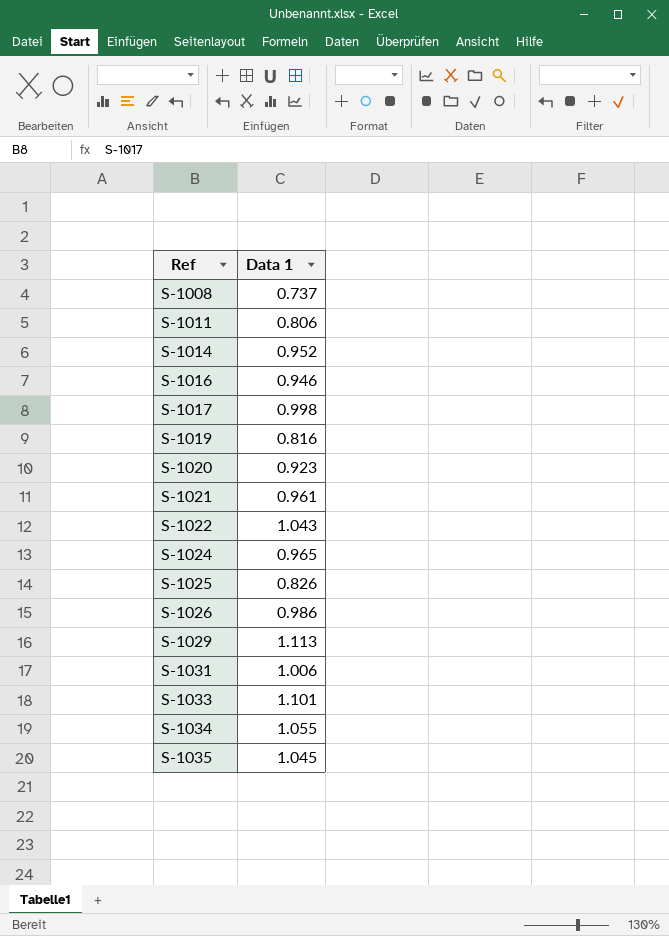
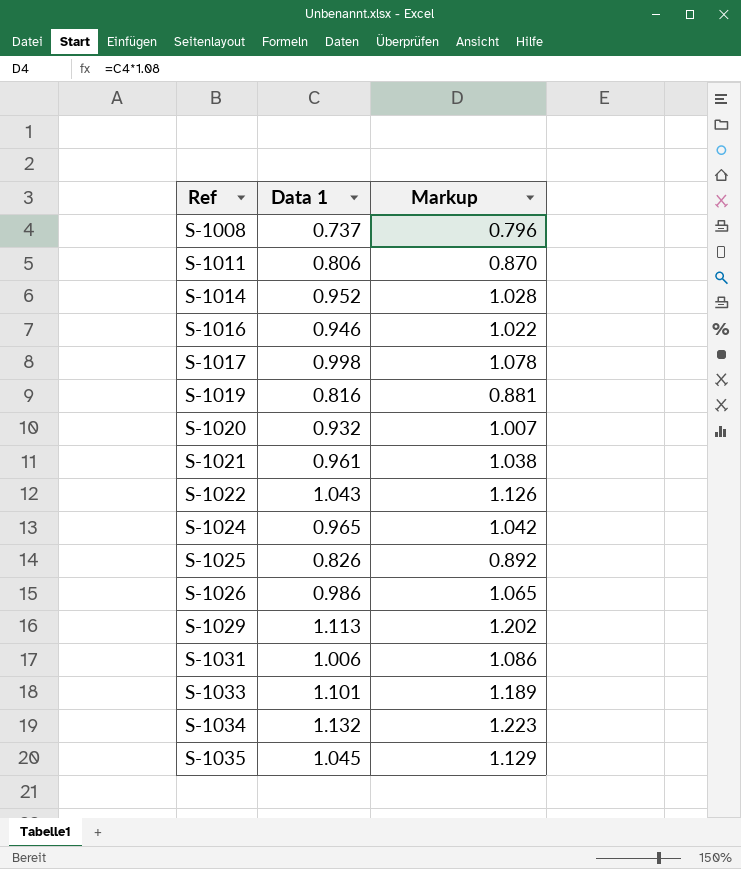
column Markup | formula: none -> [Data 1] * 1.08
S-1020 | Data 1: 0.923 -> 0.932
S-1034 | Data 1: 1.055 -> 1.132

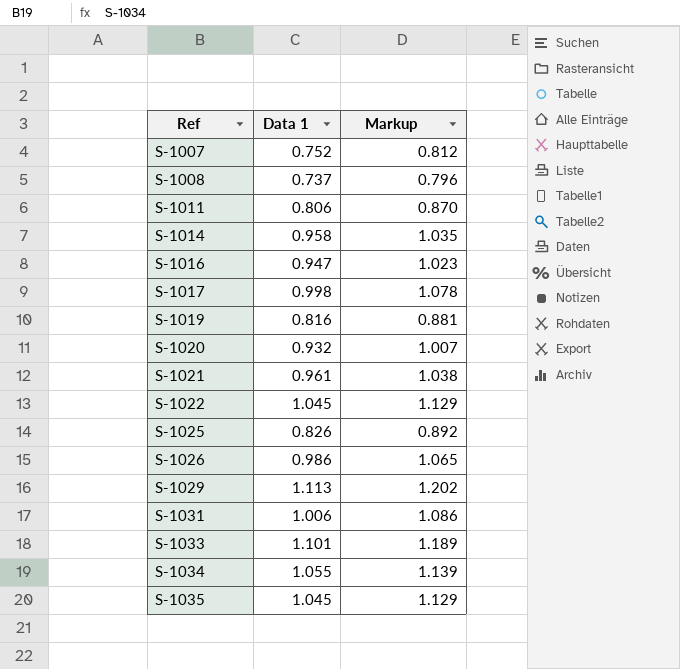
row S-1024: 0.965 | 1.042 -> none
row S-1007: none -> 0.752 | 0.812
S-1014 | Data 1: 0.952 -> 0.958
S-1014 | Markup: 1.028 -> 1.035
S-1016 | Data 1: 0.946 -> 0.947
S-1016 | Markup: 1.022 -> 1.023
S-1022 | Data 1: 1.043 -> 1.045
S-1022 | Markup: 1.126 -> 1.129
S-1034 | Data 1: 1.132 -> 1.055
S-1034 | Markup: 1.223 -> 1.139

